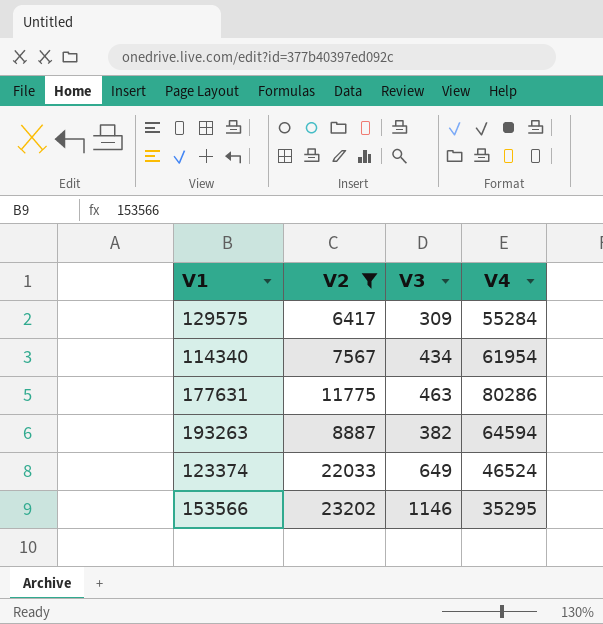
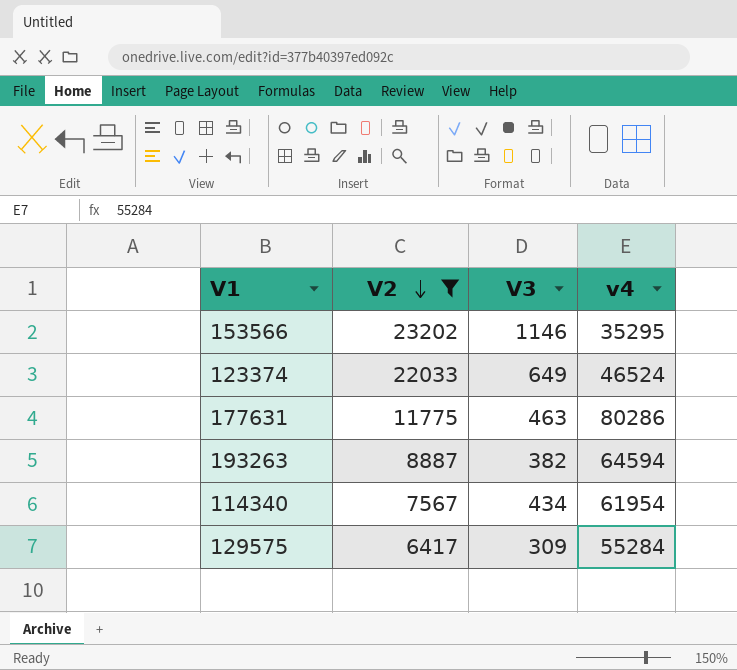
row order: none -> V2 descending
column name: V4 -> v4

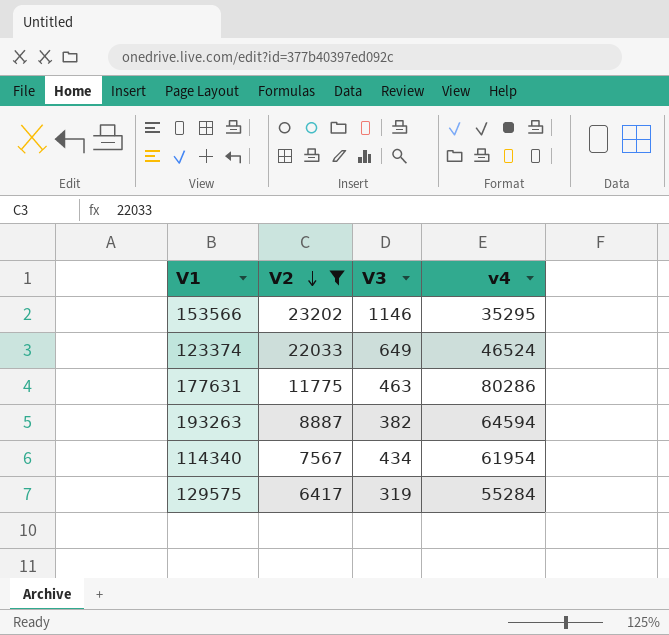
129575 | V3: 309 -> 319

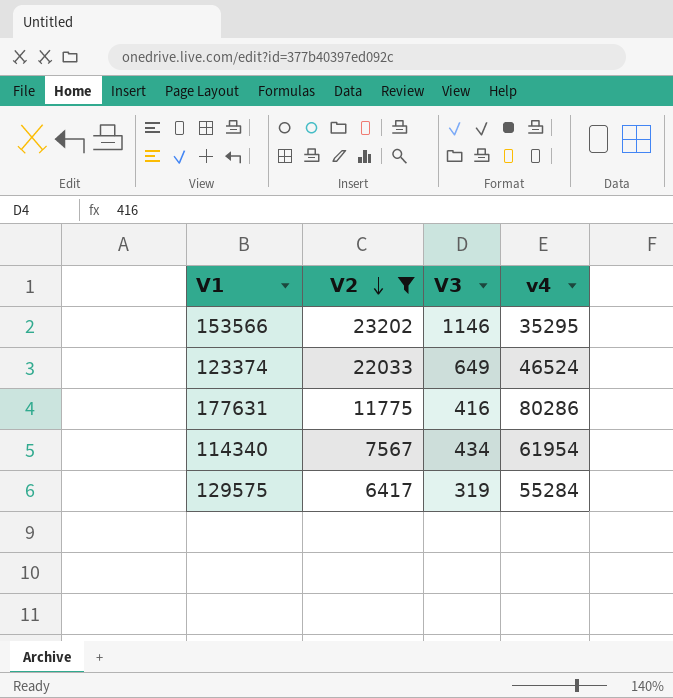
row 193263: 8887 | 382 | 64594 -> none
177631 | V3: 463 -> 416

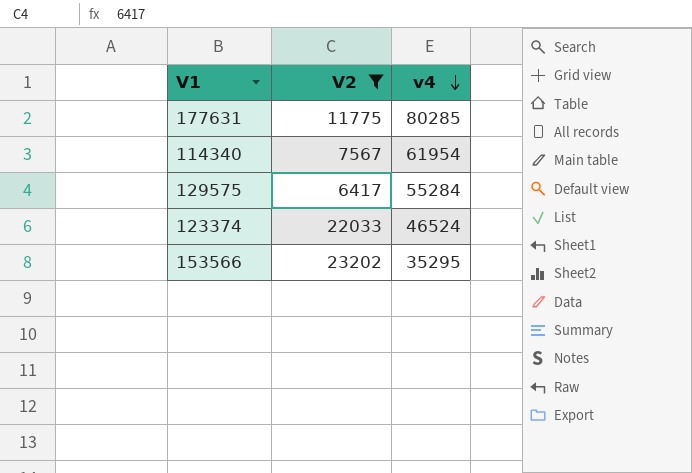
row order: V2 descending -> v4 descending
column V3 | position: 3 -> none
177631 | v4: 80286 -> 80285

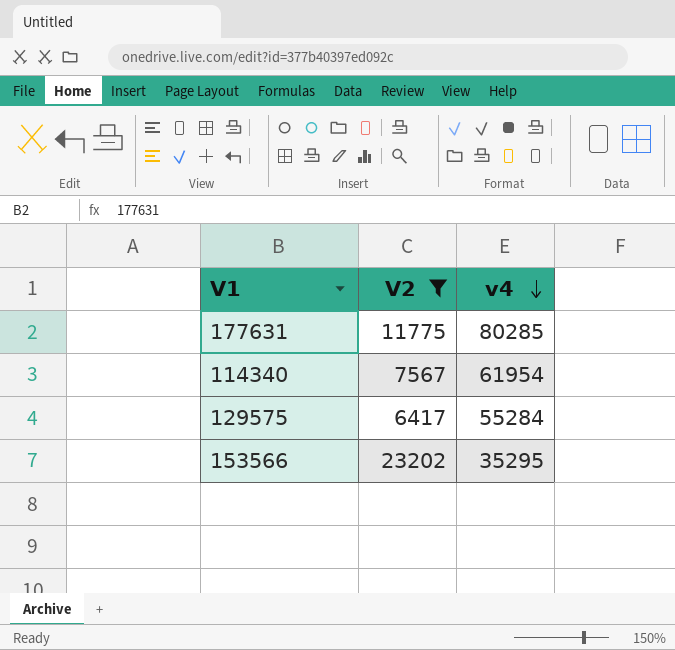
row 123374: 22033 | 46524 -> none

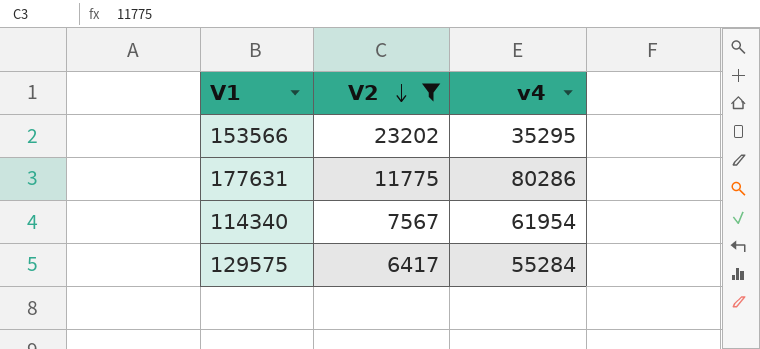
row order: v4 descending -> V2 descending
177631 | v4: 80285 -> 80286

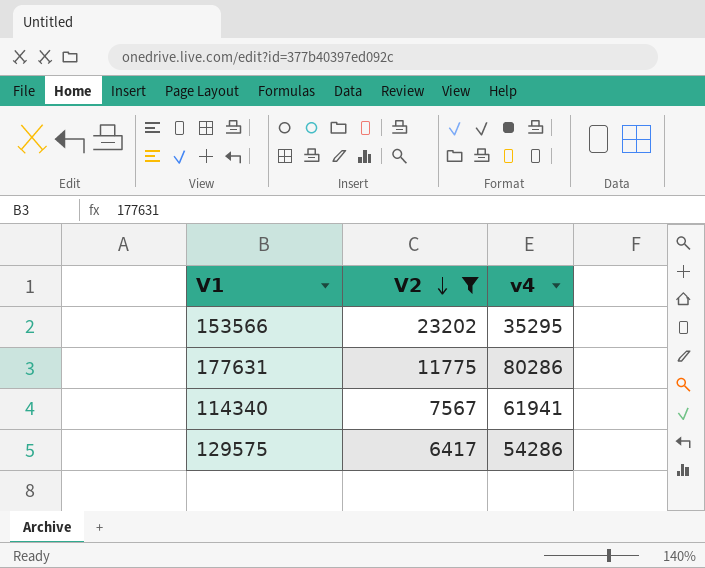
114340 | v4: 61954 -> 61941
129575 | v4: 55284 -> 54286

